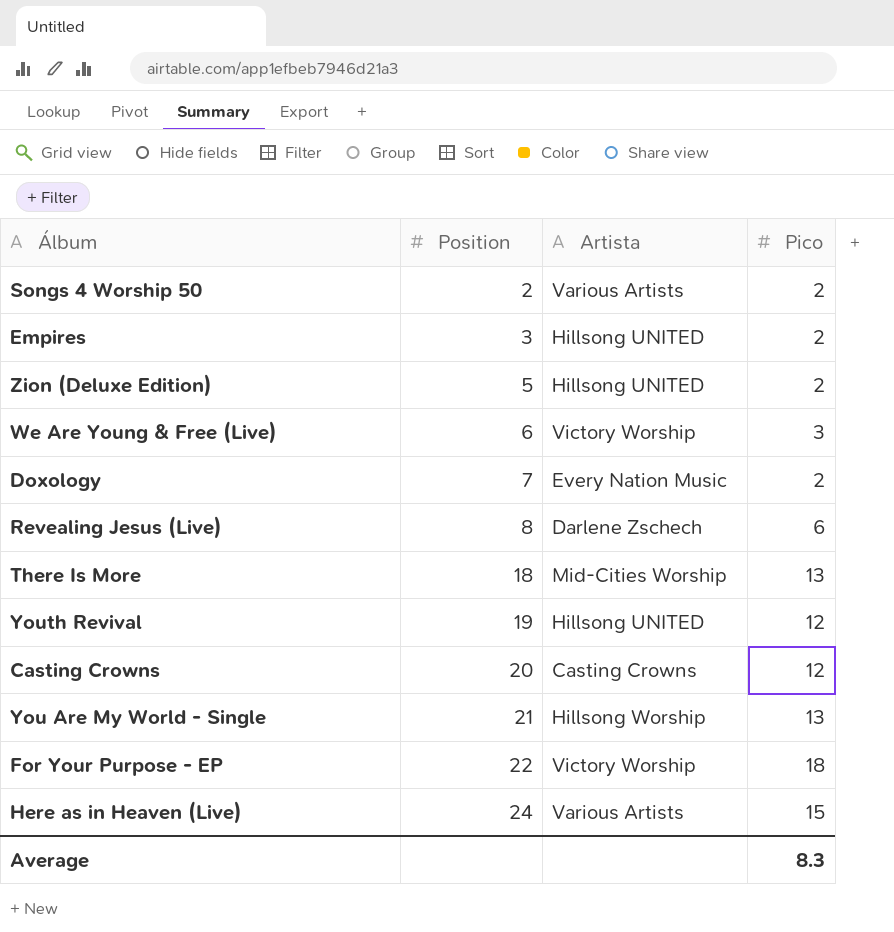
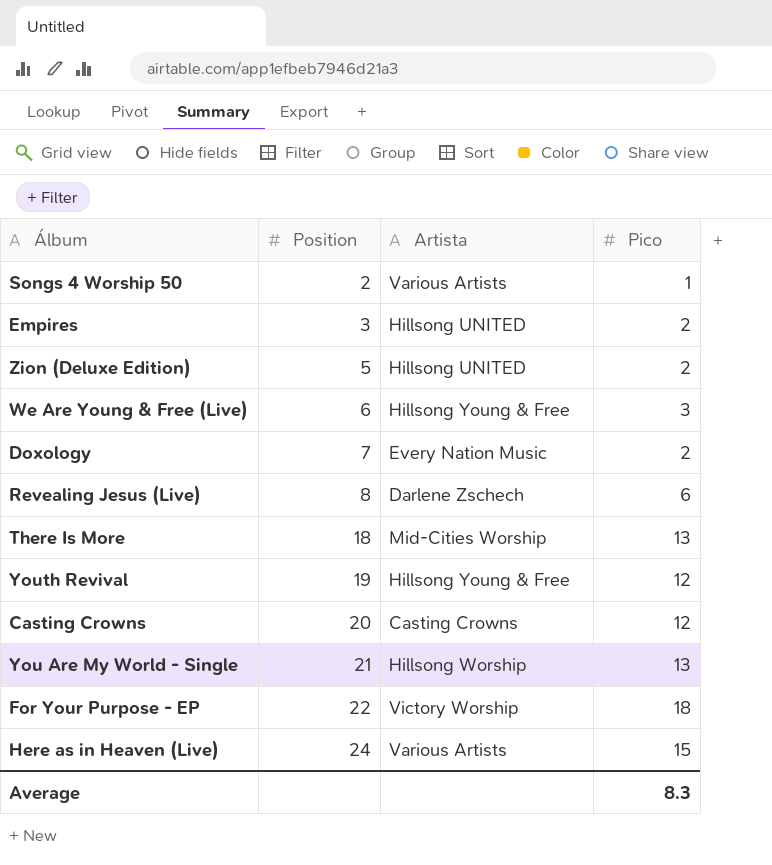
Songs 4 Worship 50 | Pico: 2 -> 1
We Are Young & Free (Live) | Artista: Victory Worship -> Hillsong Young & Free
Youth Revival | Artista: Hillsong UNITED -> Hillsong Young & Free

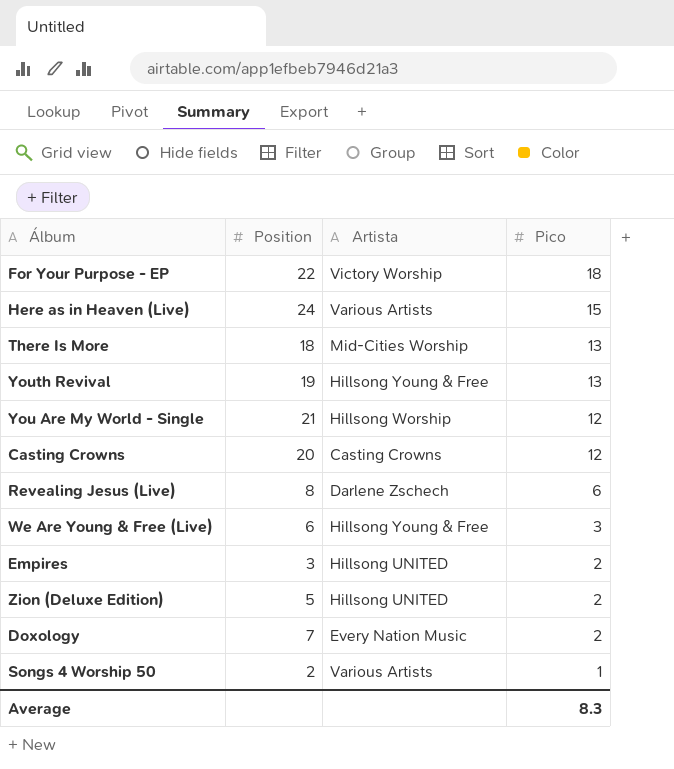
row order: Position ascending -> Pico descending
Youth Revival | Pico: 12 -> 13
You Are My World - Single | Pico: 13 -> 12

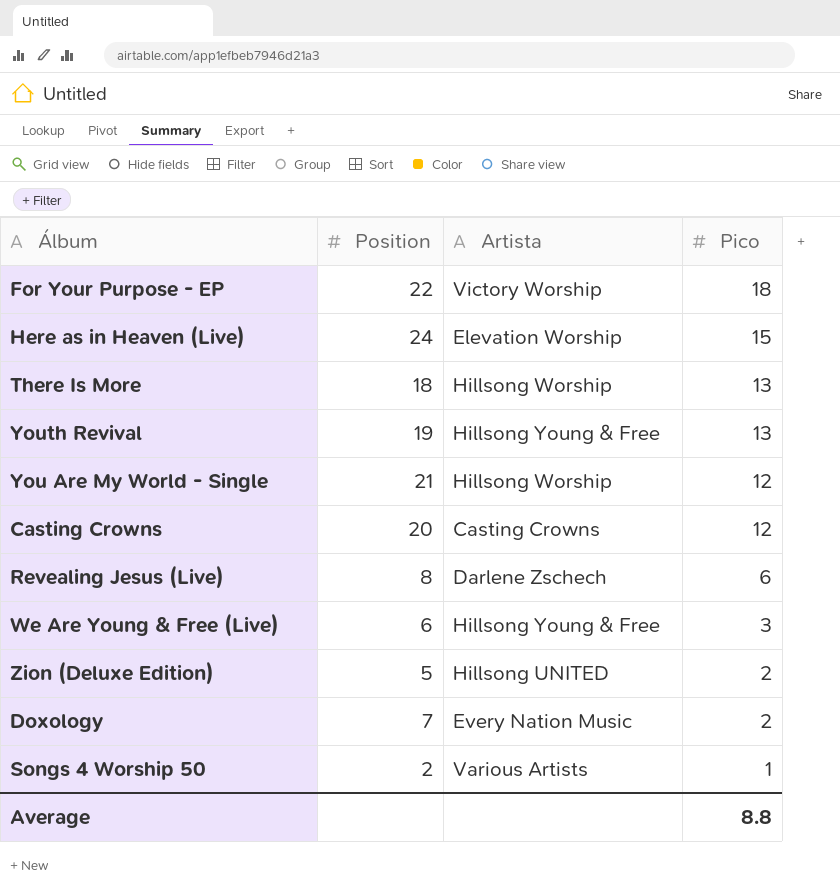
row Empires: 3 | Hillsong UNITED | 2 -> none
Here as in Heaven (Live) | Artista: Various Artists -> Elevation Worship
There Is More | Artista: Mid-Cities Worship -> Hillsong Worship
Average | Pico: 8.3 -> 8.8

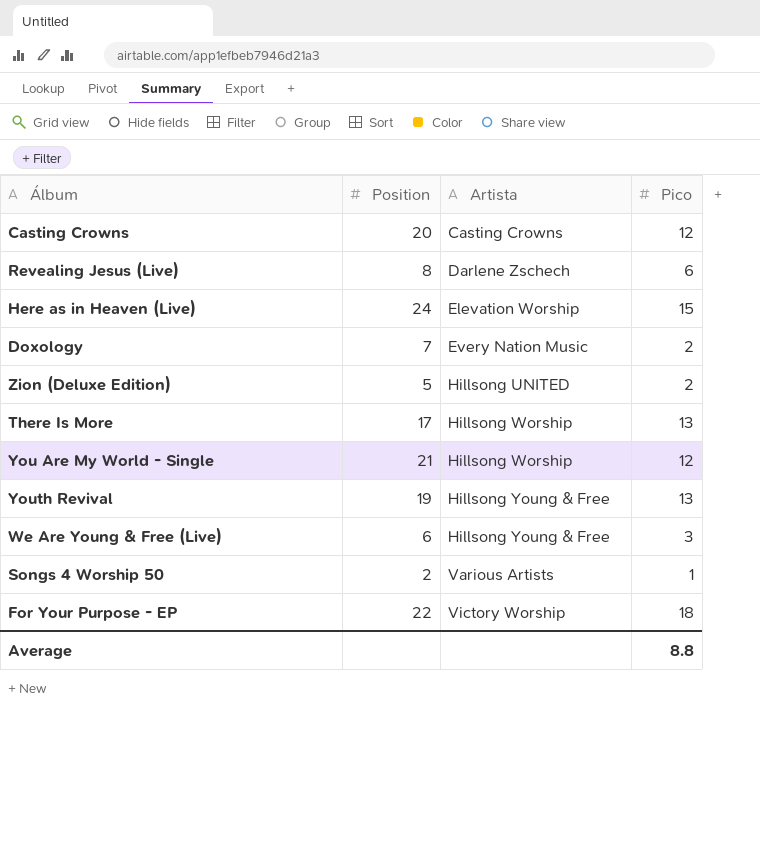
row order: Pico descending -> Artista ascending
There Is More | Position: 18 -> 17

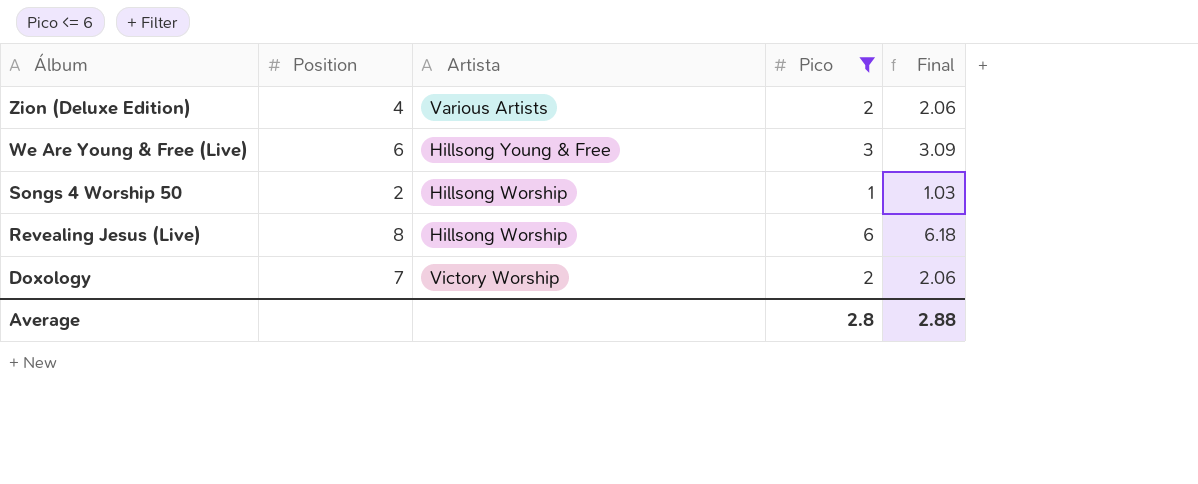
filter: none -> Pico <= 6
row order: Artista ascending -> Álbum descending
column Final | formula: none -> [Pico] * 1.03
Zion (Deluxe Edition) | Position: 5 -> 4
Zion (Deluxe Edition) | Artista: Hillsong UNITED -> Various Artists
Songs 4 Worship 50 | Artista: Various Artists -> Hillsong Worship
Revealing Jesus (Live) | Artista: Darlene Zschech -> Hillsong Worship
Doxology | Artista: Every Nation Music -> Victory Worship
Average | Pico: 8.8 -> 2.8

